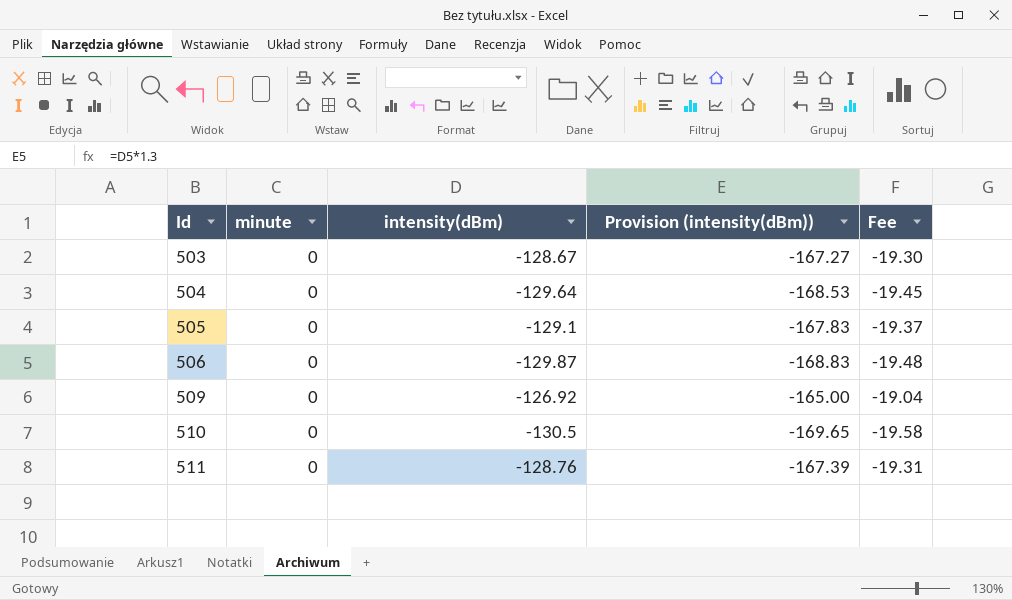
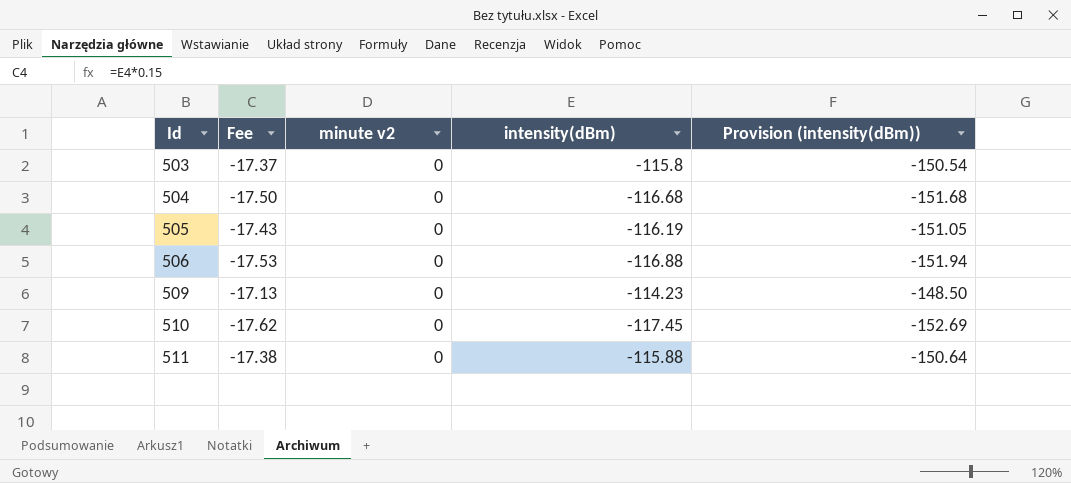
column Fee | position: 5 -> 2
column name: minute -> minute v2
503 | Fee: -19.30 -> -17.37
503 | intensity(dBm): -128.67 -> -115.8
503 | Provision (intensity(dBm)): -167.27 -> -150.54
504 | Fee: -19.45 -> -17.50
504 | intensity(dBm): -129.64 -> -116.68
504 | Provision (intensity(dBm)): -168.53 -> -151.68
505 | Fee: -19.37 -> -17.43
505 | intensity(dBm): -129.1 -> -116.19
505 | Provision (intensity(dBm)): -167.83 -> -151.05
506 | Fee: -19.48 -> -17.53
506 | intensity(dBm): -129.87 -> -116.88
506 | Provision (intensity(dBm)): -168.83 -> -151.94
509 | Fee: -19.04 -> -17.13
509 | intensity(dBm): -126.92 -> -114.23
509 | Provision (intensity(dBm)): -165.00 -> -148.50
510 | Fee: -19.58 -> -17.62
510 | intensity(dBm): -130.5 -> -117.45
510 | Provision (intensity(dBm)): -169.65 -> -152.69
511 | Fee: -19.31 -> -17.38
511 | intensity(dBm): -128.76 -> -115.88
511 | Provision (intensity(dBm)): -167.39 -> -150.64

